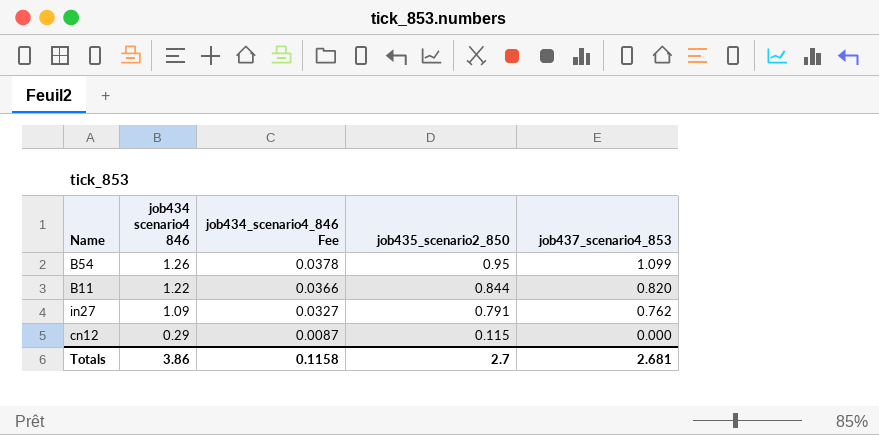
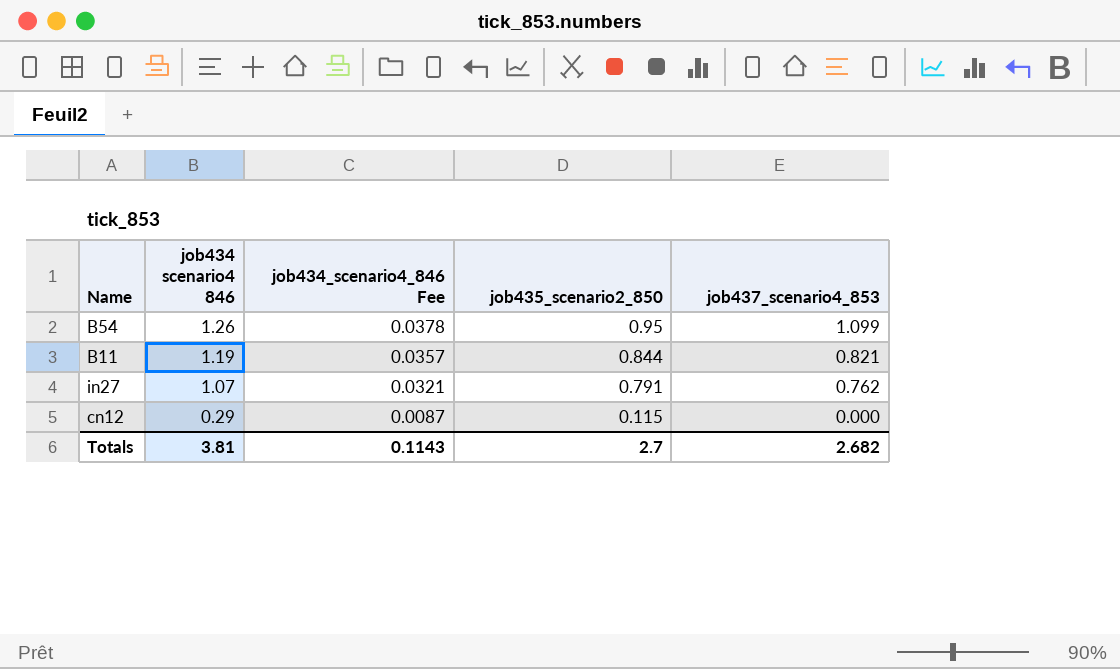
B11 | job434 scenario4 846: 1.22 -> 1.19
B11 | job434_scenario4_846 Fee: 0.0366 -> 0.0357
B11 | job437_scenario4_853: 0.820 -> 0.821
in27 | job434 scenario4 846: 1.09 -> 1.07
in27 | job434_scenario4_846 Fee: 0.0327 -> 0.0321
Totals | job434 scenario4 846: 3.86 -> 3.81
Totals | job434_scenario4_846 Fee: 0.1158 -> 0.1143
Totals | job437_scenario4_853: 2.681 -> 2.682

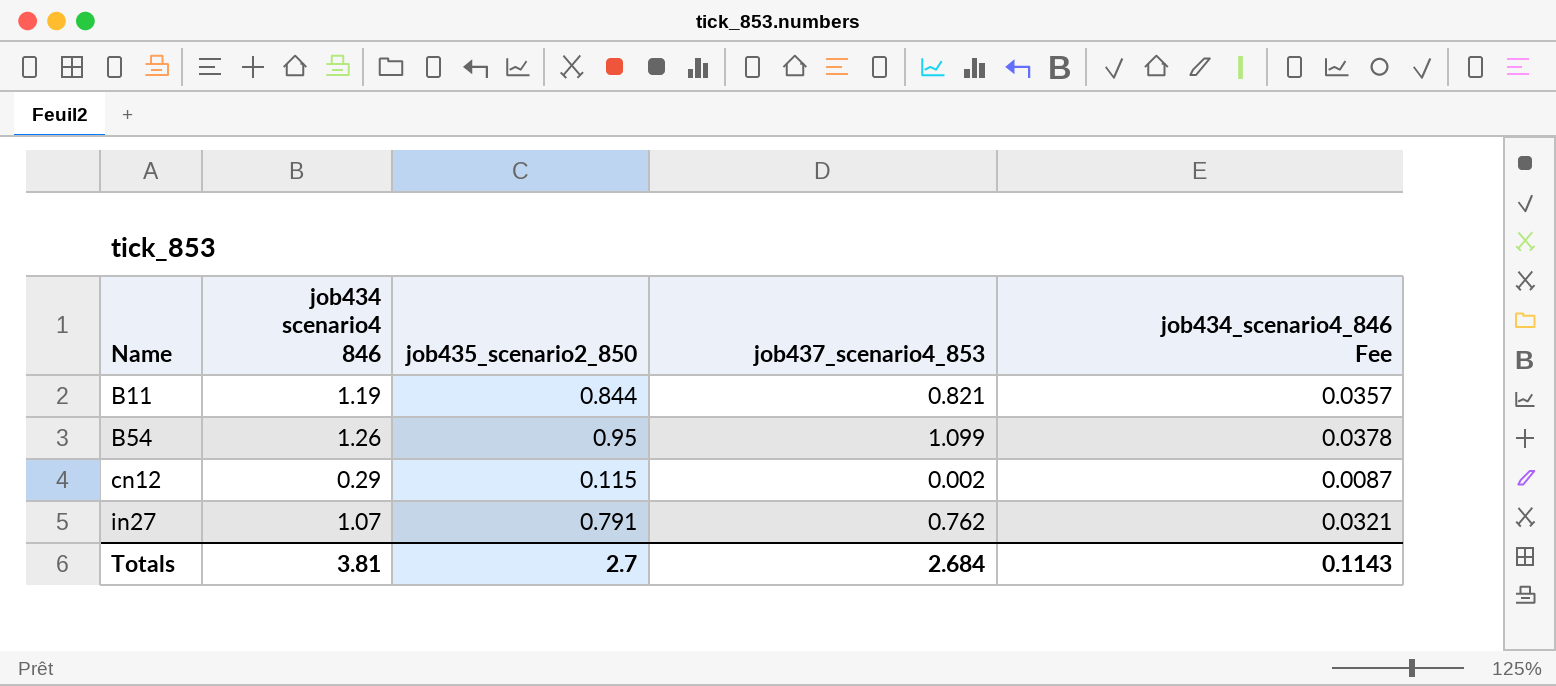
row order: job434 scenario4 846 descending -> Name ascending
column job434_scenario4_846 Fee | position: 3 -> 5
cn12 | job437_scenario4_853: 0.000 -> 0.002
Totals | job437_scenario4_853: 2.682 -> 2.684

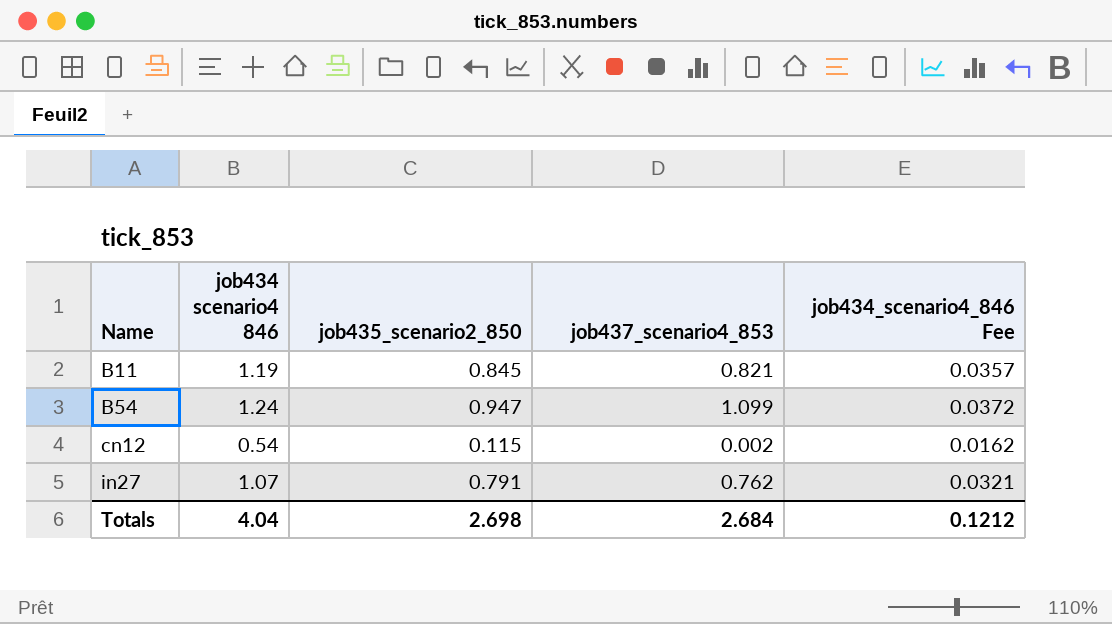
B11 | job435_scenario2_850: 0.844 -> 0.845
B54 | job434 scenario4 846: 1.26 -> 1.24
B54 | job435_scenario2_850: 0.95 -> 0.947
B54 | job434_scenario4_846 Fee: 0.0378 -> 0.0372
cn12 | job434 scenario4 846: 0.29 -> 0.54
cn12 | job434_scenario4_846 Fee: 0.0087 -> 0.0162
Totals | job434 scenario4 846: 3.81 -> 4.04
Totals | job435_scenario2_850: 2.7 -> 2.698
Totals | job434_scenario4_846 Fee: 0.1143 -> 0.1212

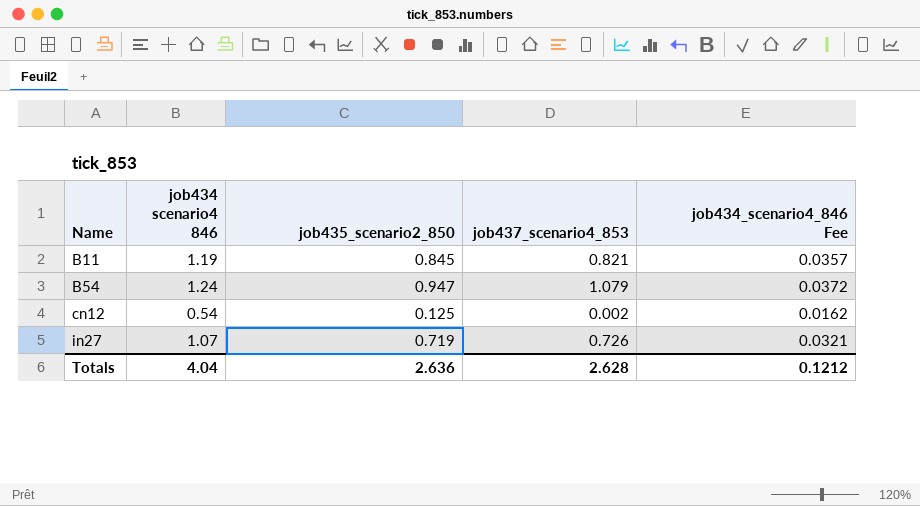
B54 | job437_scenario4_853: 1.099 -> 1.079
cn12 | job435_scenario2_850: 0.115 -> 0.125
in27 | job435_scenario2_850: 0.791 -> 0.719
in27 | job437_scenario4_853: 0.762 -> 0.726
Totals | job435_scenario2_850: 2.698 -> 2.636
Totals | job437_scenario4_853: 2.684 -> 2.628

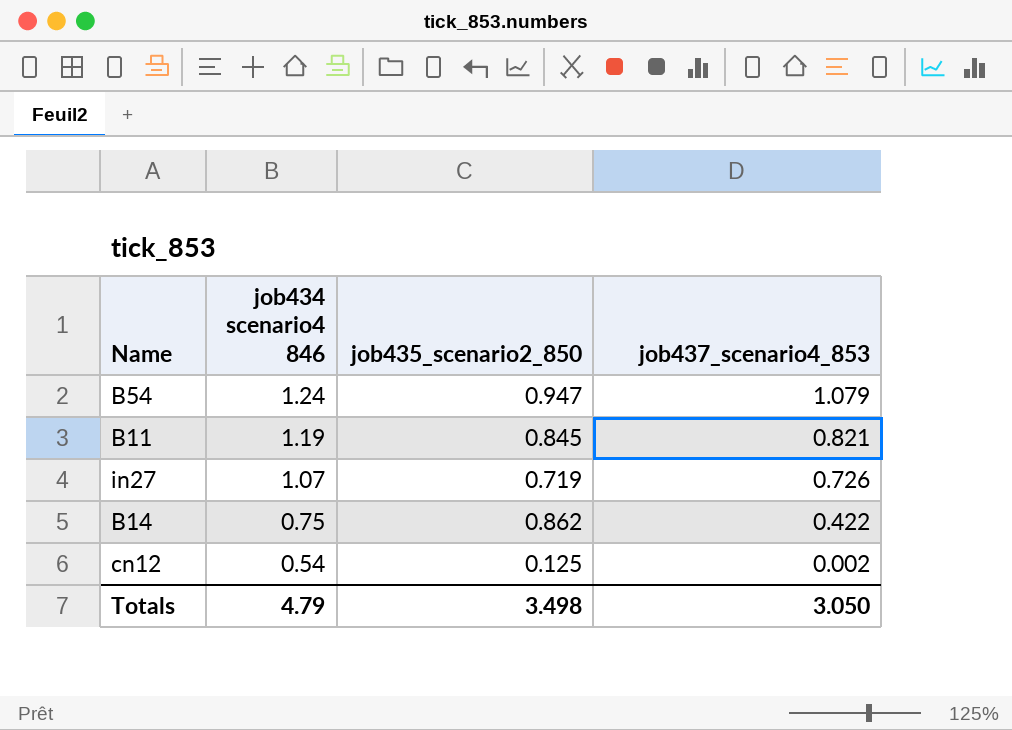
row order: Name ascending -> job434 scenario4 846 descending
column job434_scenario4_846 Fee | formula: [job434 scenario4 846] * 0.03 -> none
row B14: none -> 0.75 | 0.862 | 0.422
Totals | job434 scenario4 846: 4.04 -> 4.79
Totals | job435_scenario2_850: 2.636 -> 3.498
Totals | job437_scenario4_853: 2.628 -> 3.050

